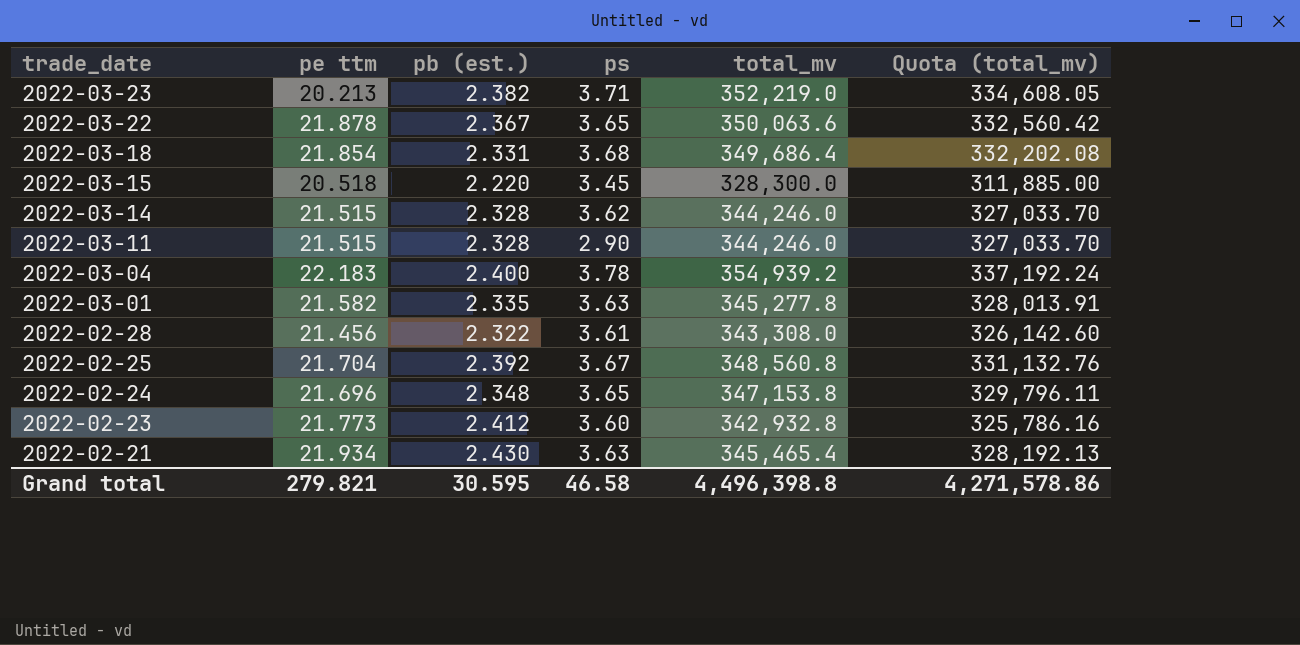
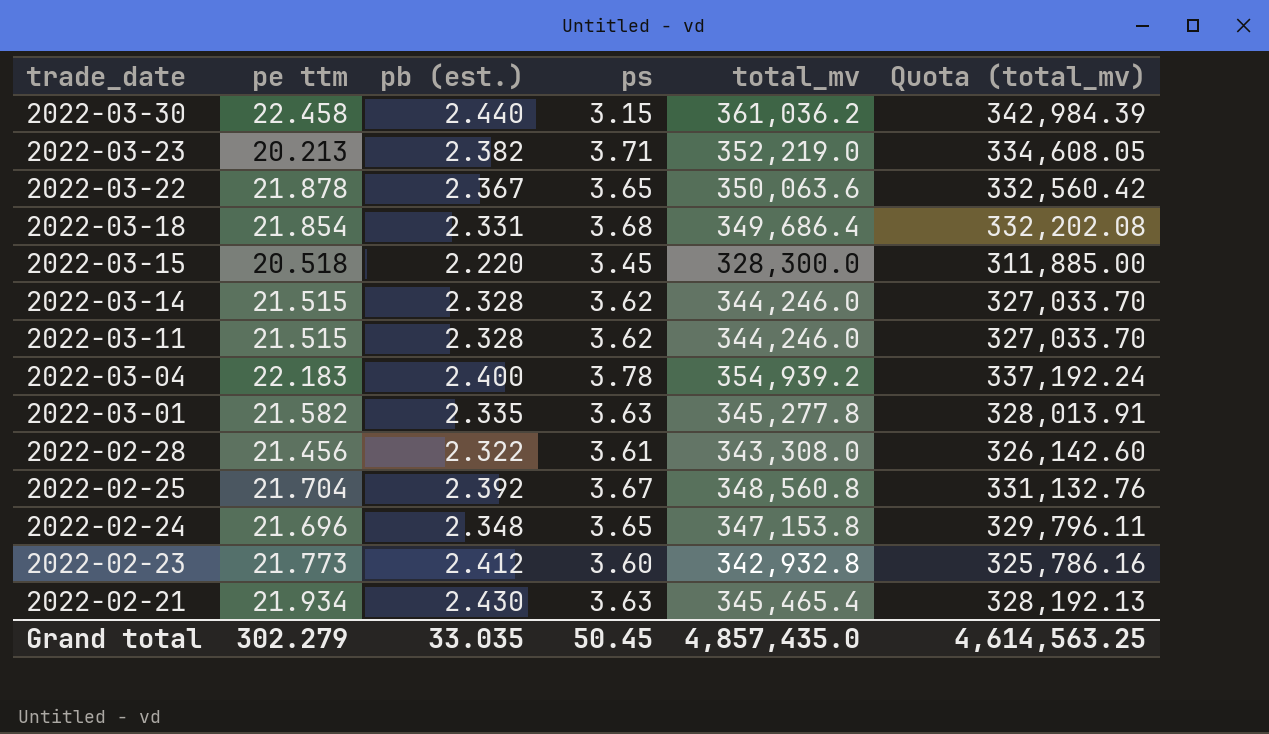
row 2022-03-30: none -> 22.458 | 2.440 | 3.15 | 361,036.2 | 342,984.39
2022-03-11 | ps: 2.90 -> 3.62
Grand total | pe ttm: 279.821 -> 302.279
Grand total | pb (est.): 30.595 -> 33.035
Grand total | ps: 46.58 -> 50.45
Grand total | total_mv: 4,496,398.8 -> 4,857,435.0
Grand total | Quota (total_mv): 4,271,578.86 -> 4,614,563.25

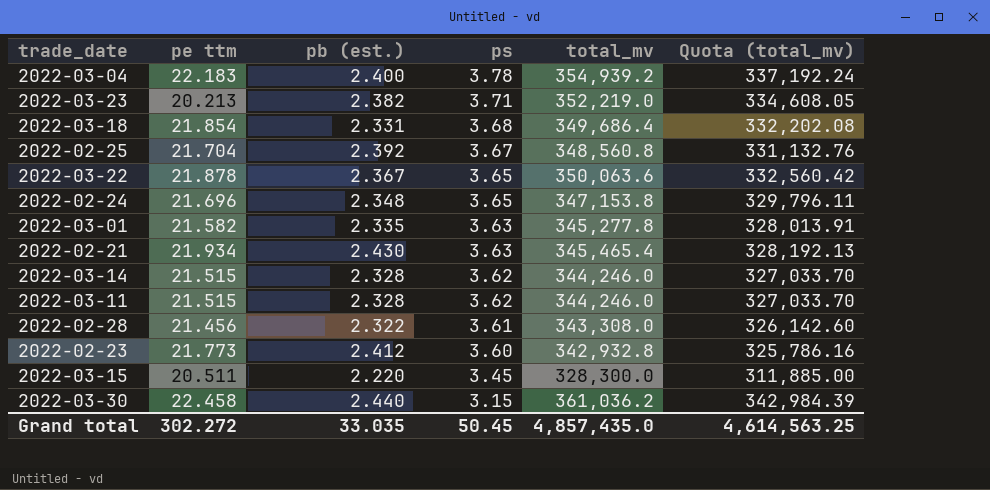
row order: trade_date descending -> ps descending
2022-03-15 | pe ttm: 20.518 -> 20.511
Grand total | pe ttm: 302.279 -> 302.272

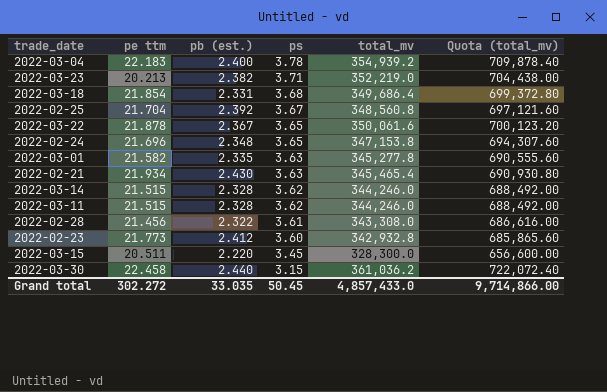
column Quota (total_mv) | formula: [total_mv] * 0.95 -> [total_mv] * 2
2022-03-22 | total_mv: 350,063.6 -> 350,061.6
Grand total | total_mv: 4,857,435.0 -> 4,857,433.0
Grand total | Quota (total_mv): 4,614,563.25 -> 9,714,866.00

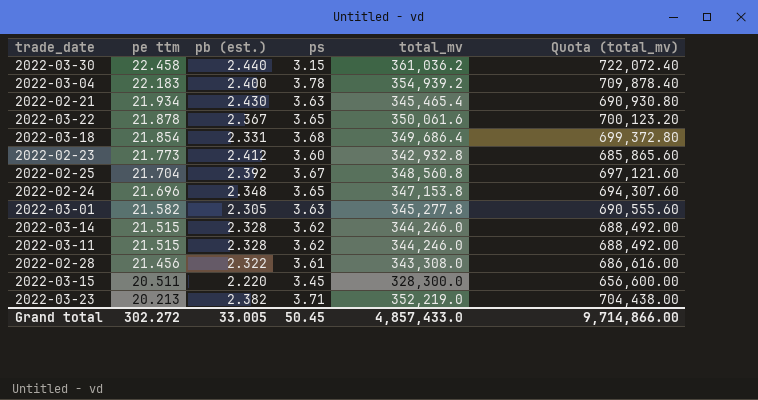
row order: ps descending -> pe ttm descending
2022-03-01 | pb (est.): 2.335 -> 2.305
Grand total | pb (est.): 33.035 -> 33.005

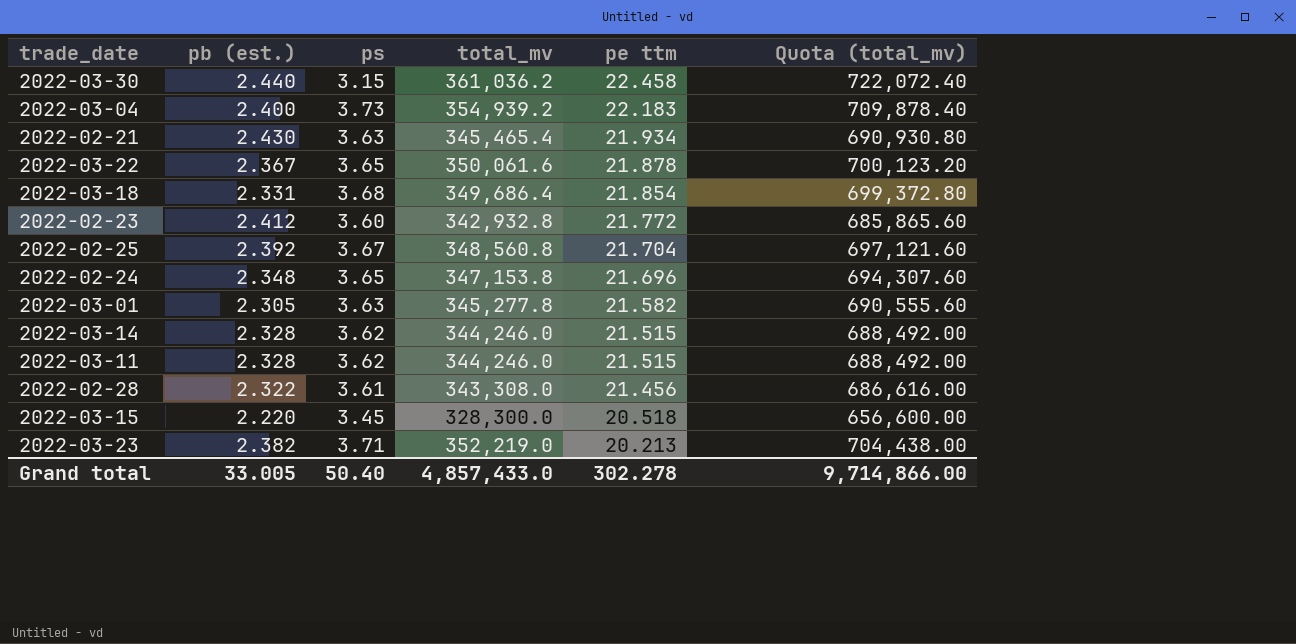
column pe ttm | position: 2 -> 5
2022-03-04 | ps: 3.78 -> 3.73
2022-02-23 | pe ttm: 21.773 -> 21.772
2022-03-15 | pe ttm: 20.511 -> 20.518
Grand total | ps: 50.45 -> 50.40
Grand total | pe ttm: 302.272 -> 302.278

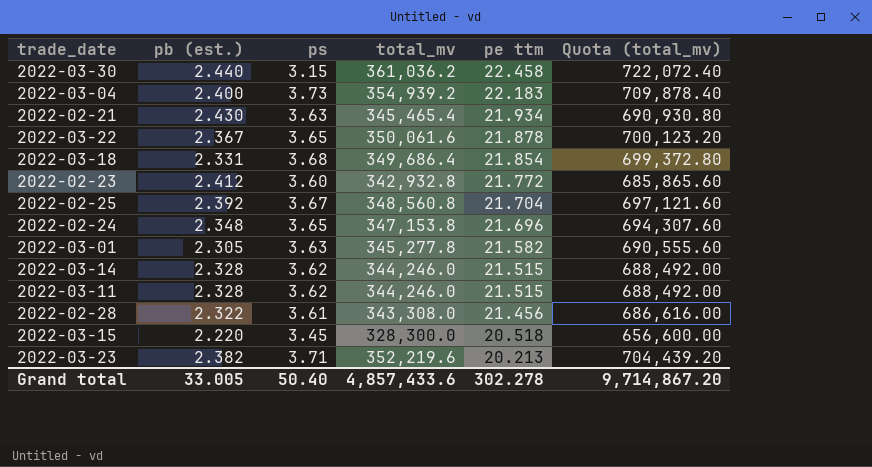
2022-03-23 | total_mv: 352,219.0 -> 352,219.6
2022-03-23 | Quota (total_mv): 704,438.00 -> 704,439.20
Grand total | total_mv: 4,857,433.0 -> 4,857,433.6
Grand total | Quota (total_mv): 9,714,866.00 -> 9,714,867.20

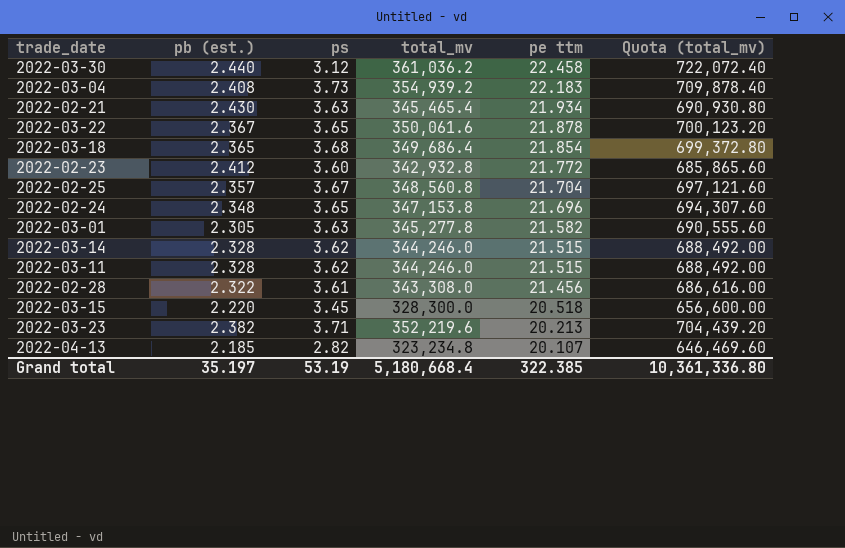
2022-03-30 | ps: 3.15 -> 3.12
2022-03-04 | pb (est.): 2.400 -> 2.408
2022-03-18 | pb (est.): 2.331 -> 2.365
2022-02-25 | pb (est.): 2.392 -> 2.357
row 2022-04-13: none -> 2.185 | 2.82 | 323,234.8 | 20.107 | 646,469.60
Grand total | pb (est.): 33.005 -> 35.197
Grand total | ps: 50.40 -> 53.19
Grand total | total_mv: 4,857,433.6 -> 5,180,668.4
Grand total | pe ttm: 302.278 -> 322.385
Grand total | Quota (total_mv): 9,714,867.20 -> 10,361,336.80

